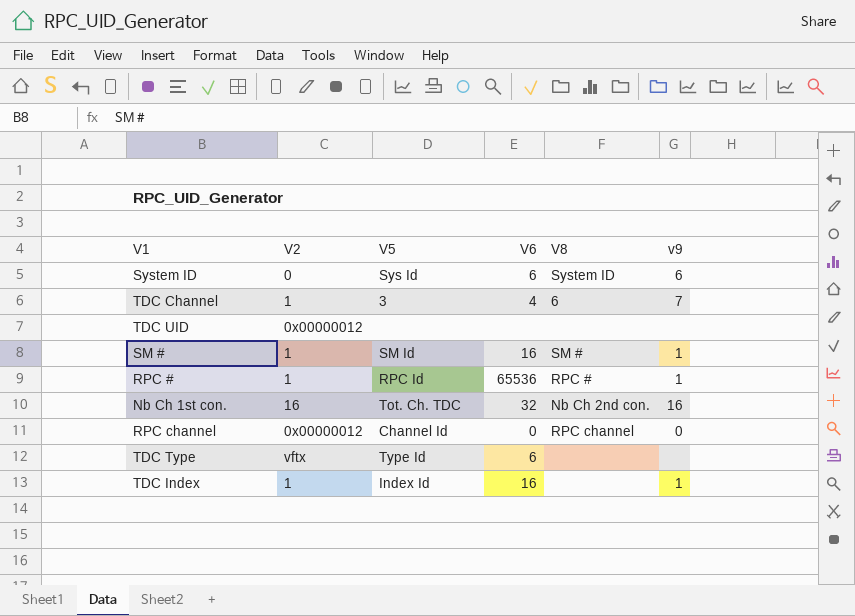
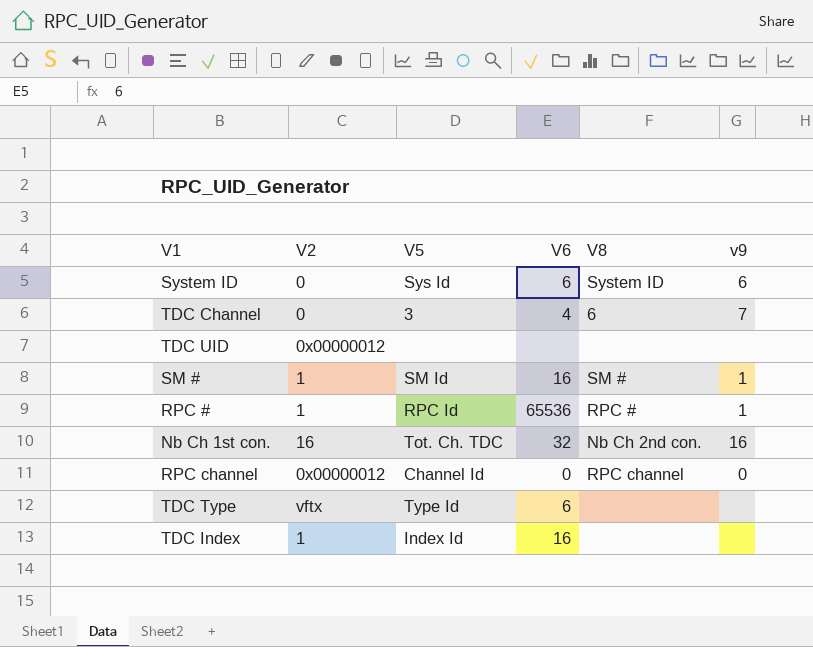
TDC Channel | V2: 1 -> 0
TDC Index | v9: 1 -> none

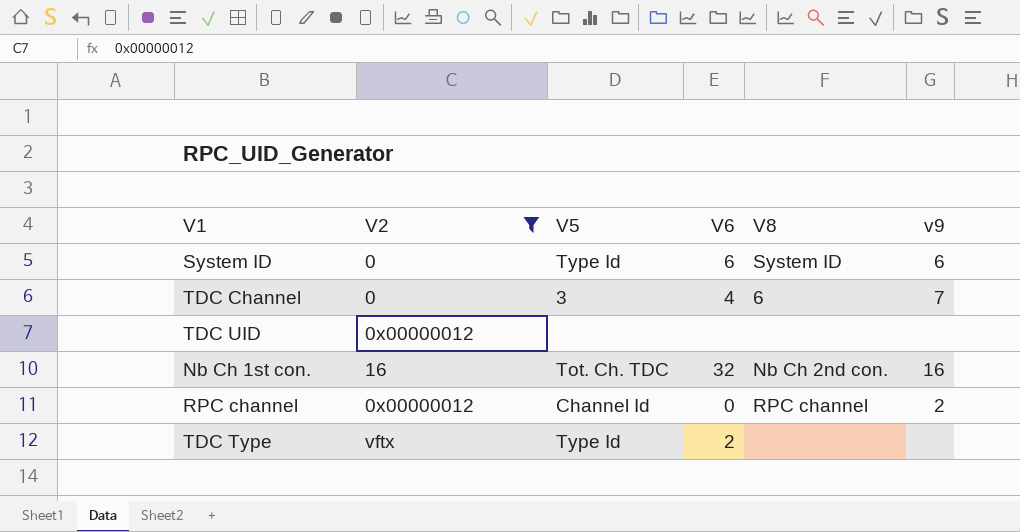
filter: none -> V2 != 1
System ID | V5: Sys Id -> Type Id
RPC channel | v9: 0 -> 2
TDC Type | V6: 6 -> 2

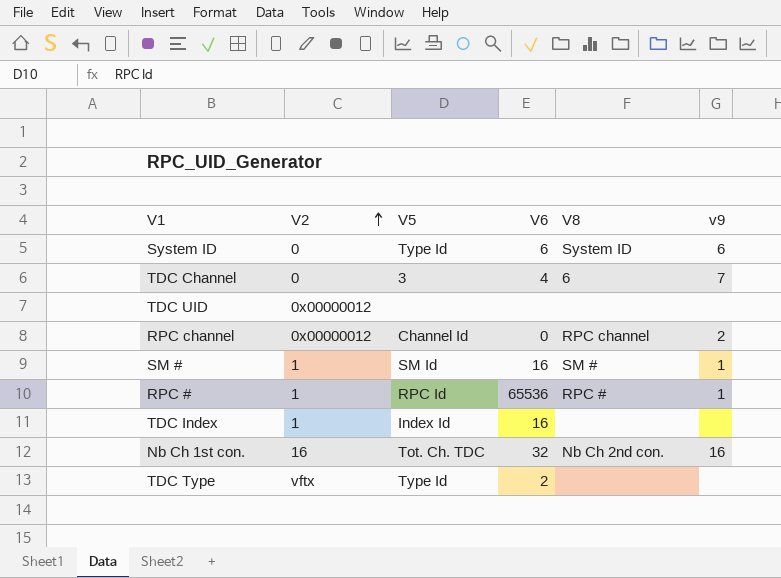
filter: V2 != 1 -> none
row order: none -> V2 ascending

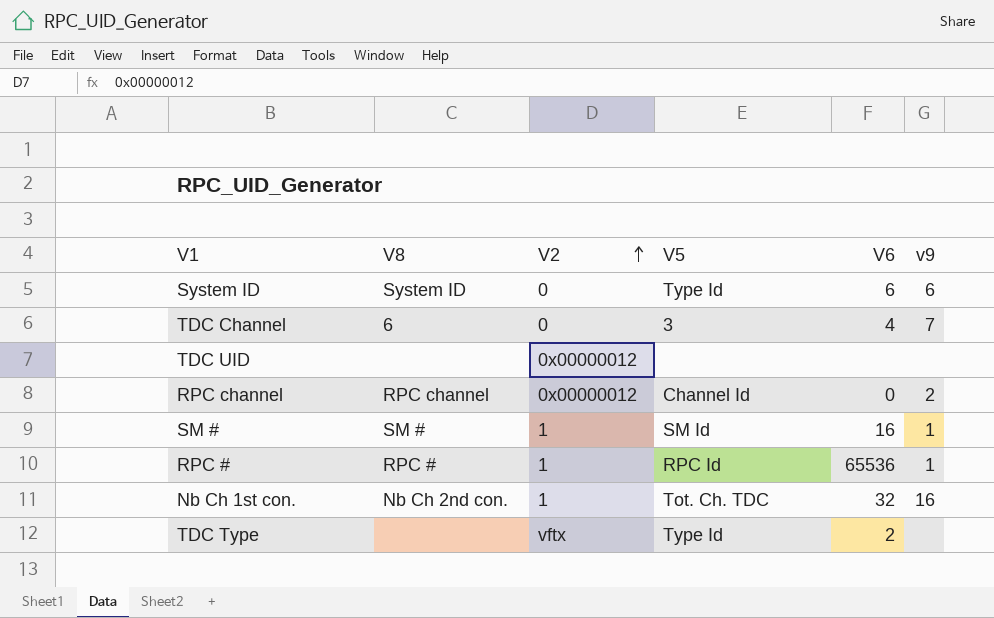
column V8 | position: 5 -> 2
row TDC Index: 1 | Index Id | 16 | none | none -> none
Nb Ch 1st con. | V2: 16 -> 1

